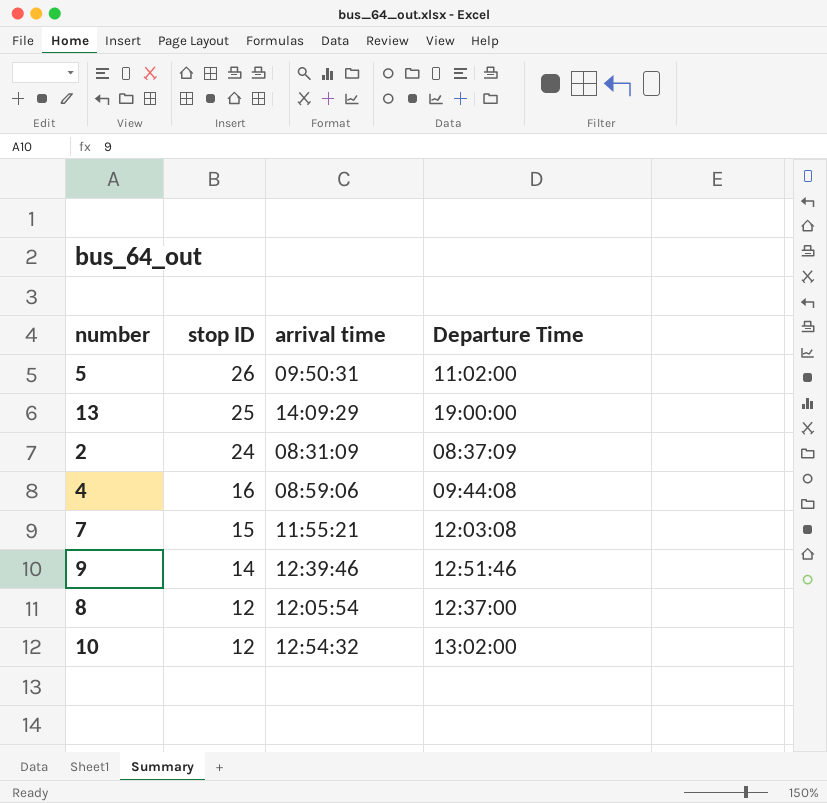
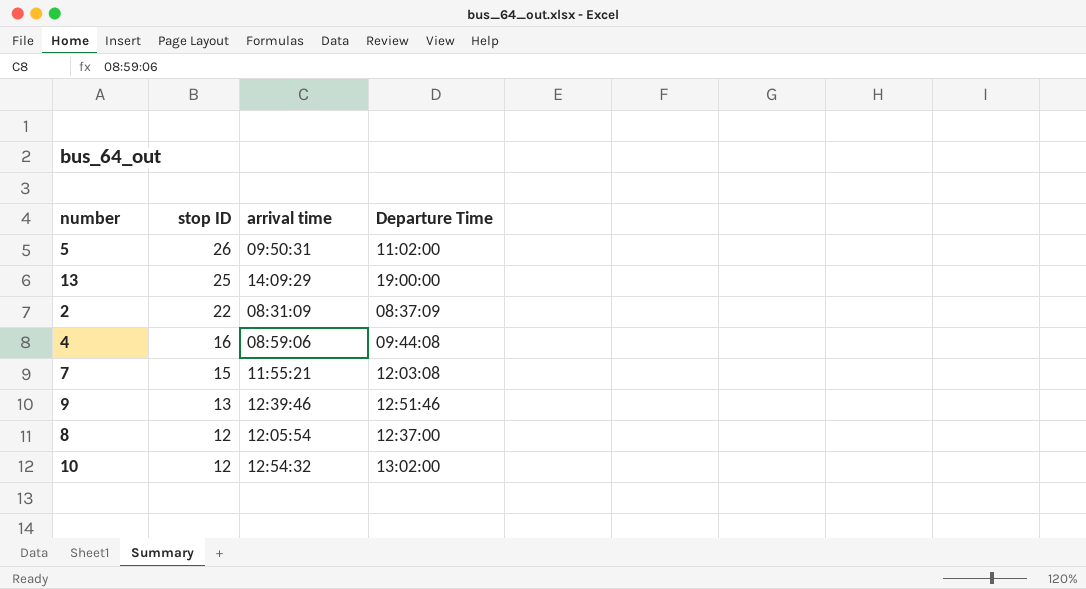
2 | stop ID: 24 -> 22
9 | stop ID: 14 -> 13

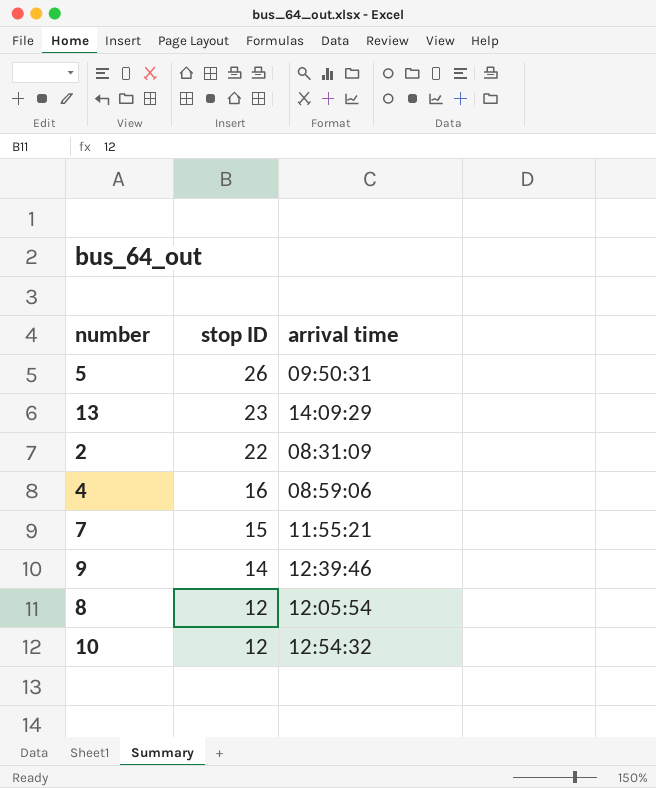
column Departure Time | position: 4 -> none
13 | stop ID: 25 -> 23
9 | stop ID: 13 -> 14

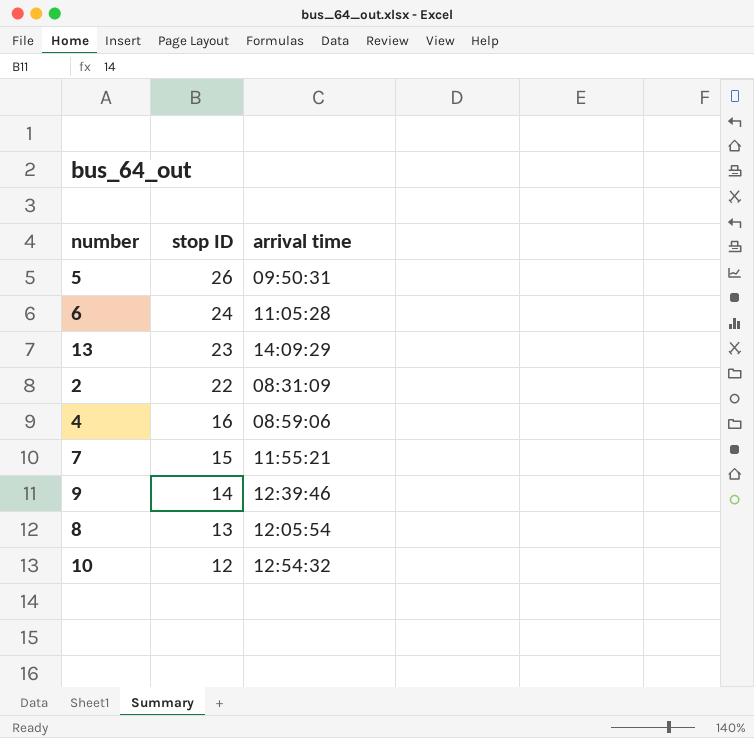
row 6: none -> 24 | 11:05:28
8 | stop ID: 12 -> 13

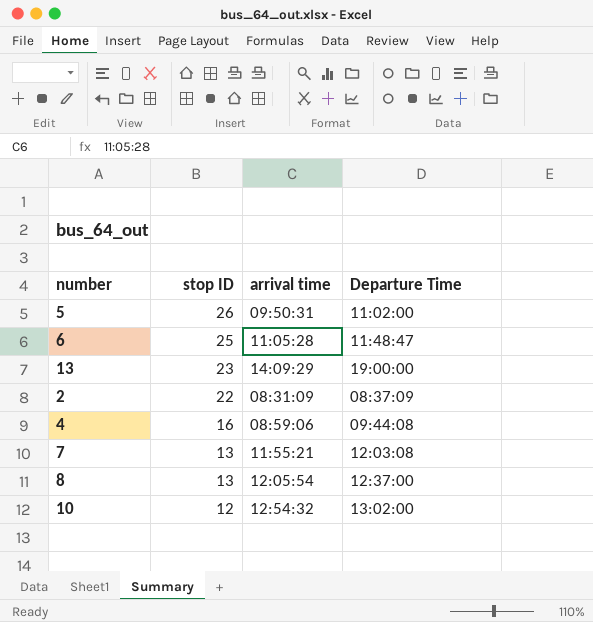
column Departure Time | position: none -> 4
row 9: 14 | 12:39:46 -> none
6 | stop ID: 24 -> 25
7 | stop ID: 15 -> 13

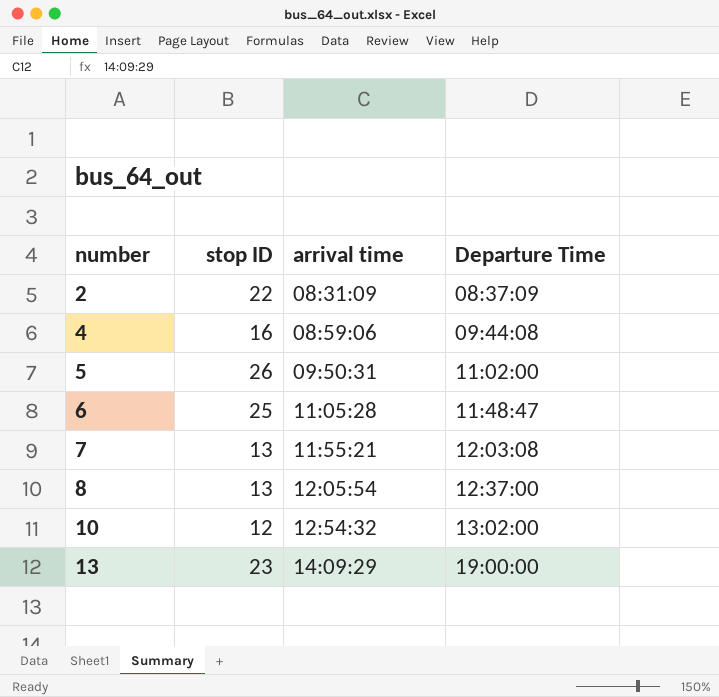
row order: stop ID descending -> number ascending

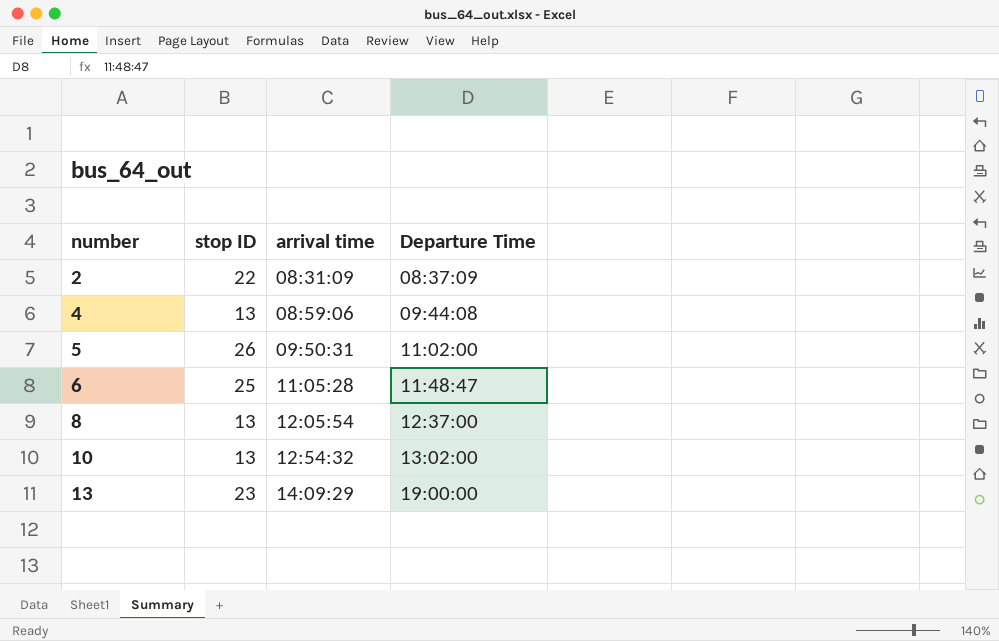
row 7: 13 | 11:55:21 | 12:03:08 -> none
4 | stop ID: 16 -> 13
10 | stop ID: 12 -> 13

